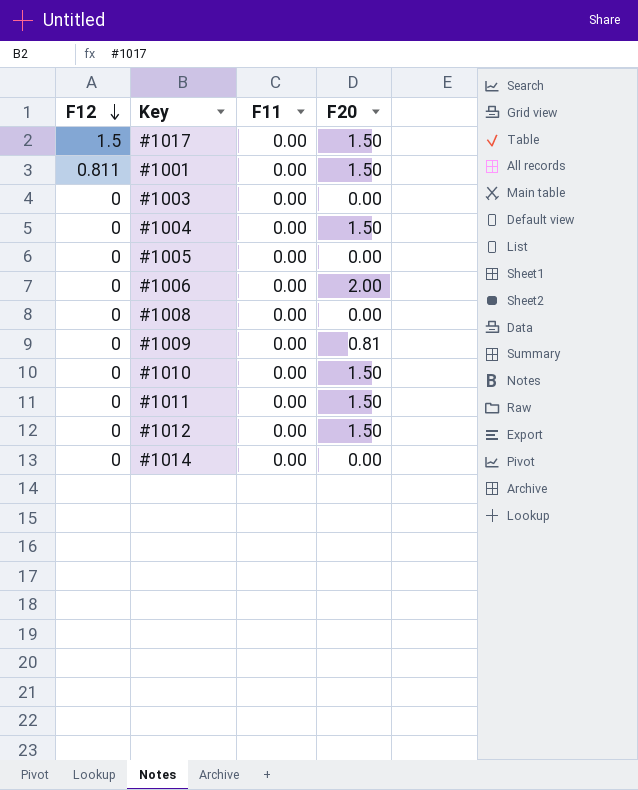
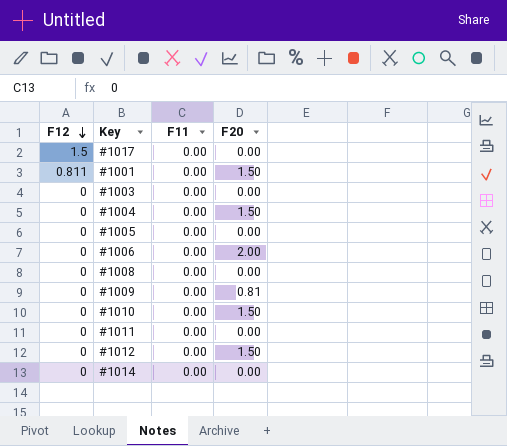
#1017 | F20: 1.50 -> 0.00
#1011 | F20: 1.50 -> 0.00

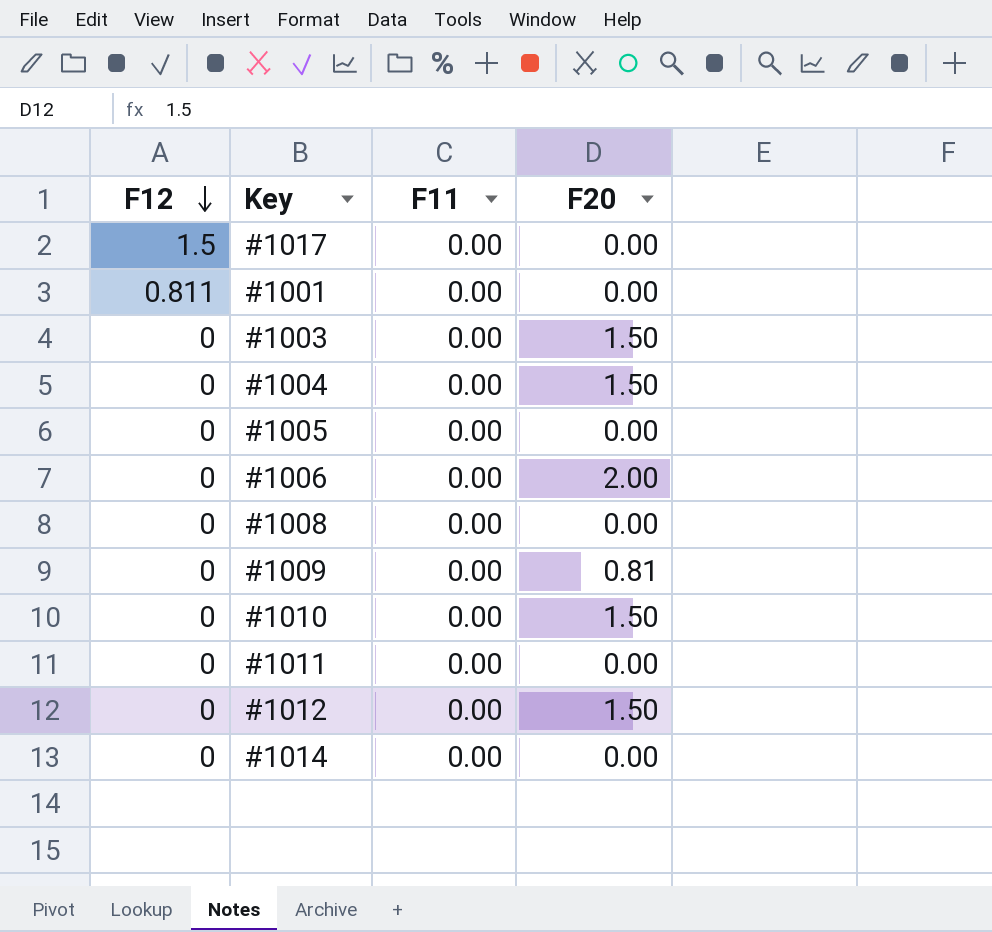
#1001 | F20: 1.50 -> 0.00
#1003 | F20: 0.00 -> 1.50

